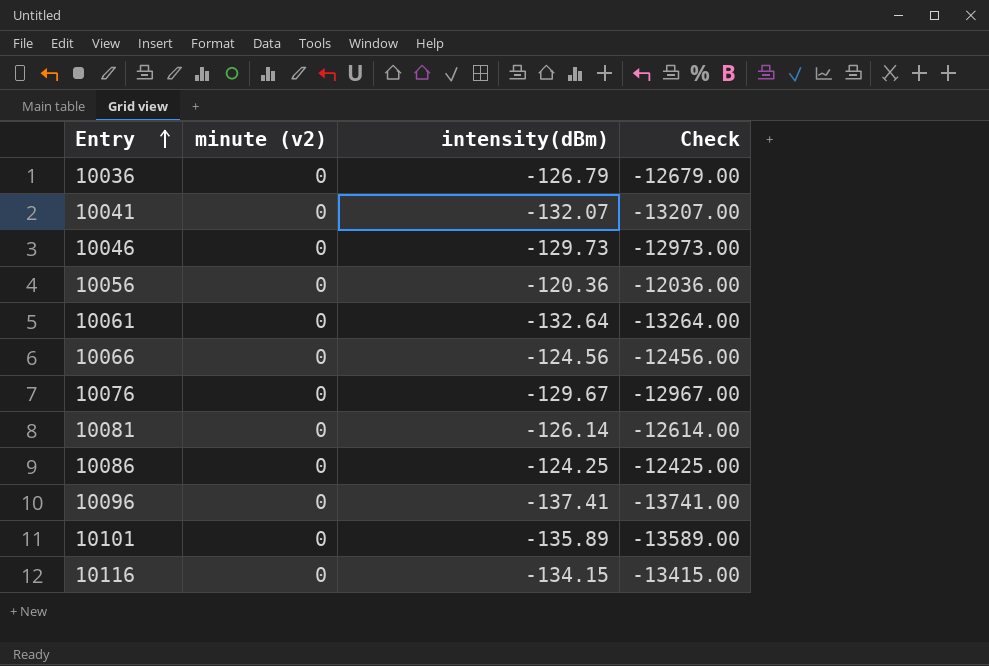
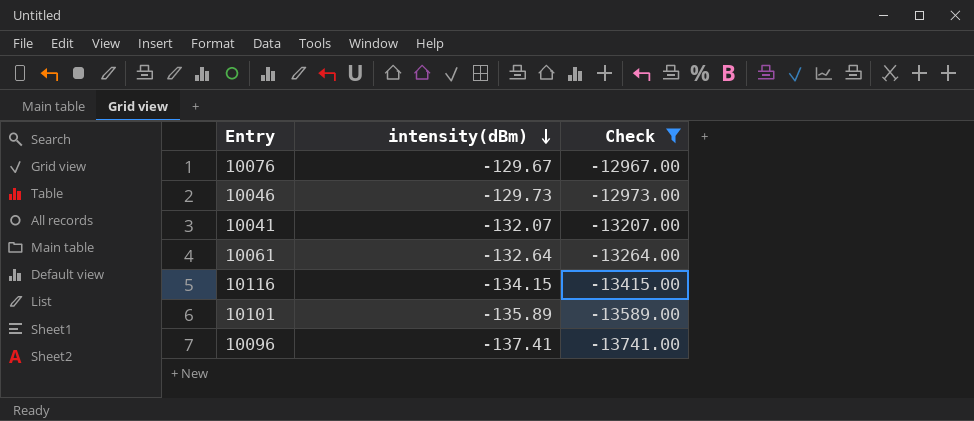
filter: none -> Check <= -12967.00
row order: Entry ascending -> intensity(dBm) descending
column minute (v2) | position: 2 -> none

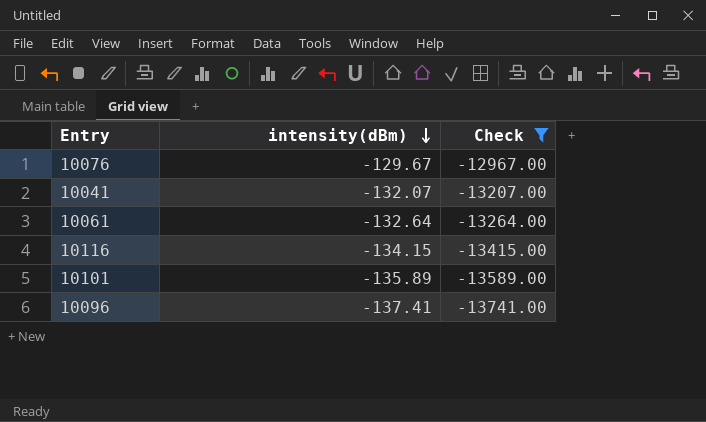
row 10046: -129.73 | -12973.00 -> none

